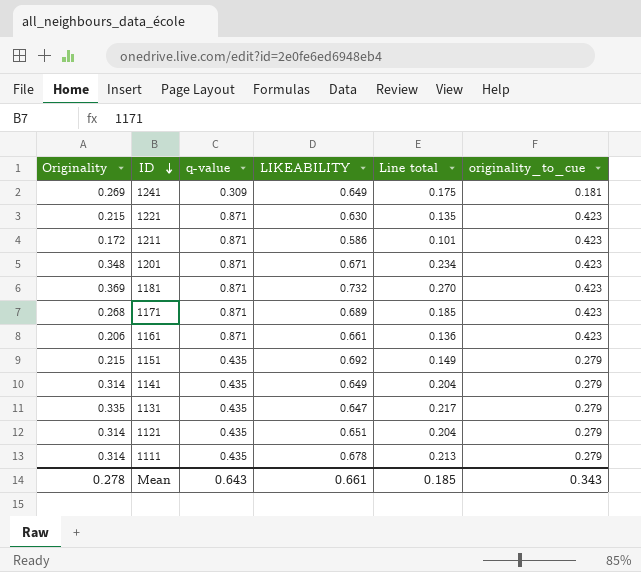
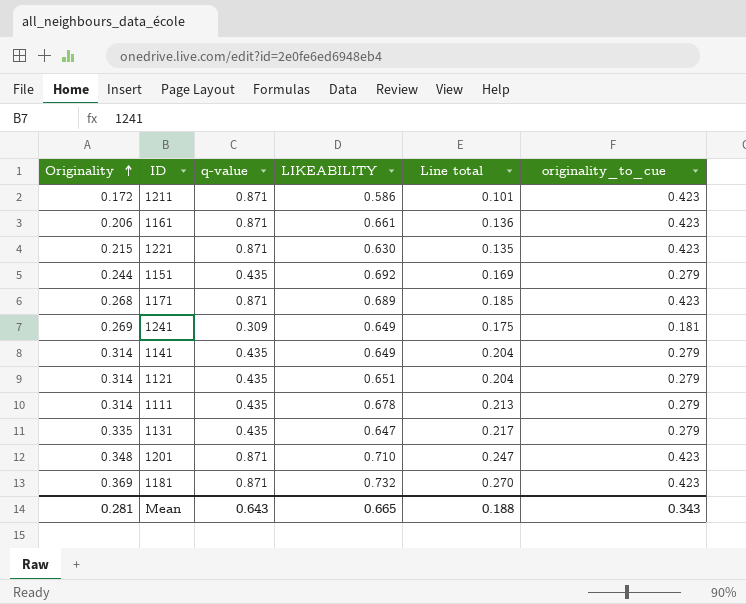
row order: ID descending -> Originality ascending
1151 | Originality: 0.215 -> 0.244
1151 | Line total: 0.149 -> 0.169
1201 | LIKEABILITY: 0.671 -> 0.710
1201 | Line total: 0.234 -> 0.247
Mean | Originality: 0.278 -> 0.281
Mean | LIKEABILITY: 0.661 -> 0.665
Mean | Line total: 0.185 -> 0.188

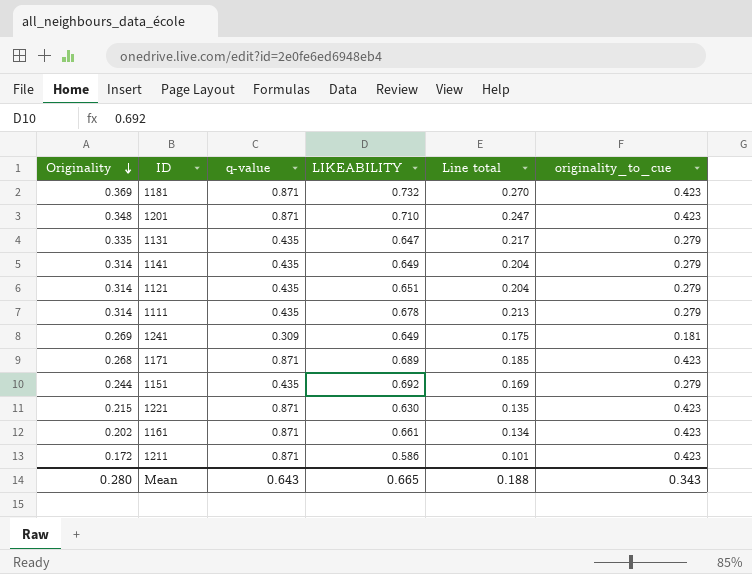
row order: Originality ascending -> Originality descending
1161 | Originality: 0.206 -> 0.202
1161 | Line total: 0.136 -> 0.134
Mean | Originality: 0.281 -> 0.280

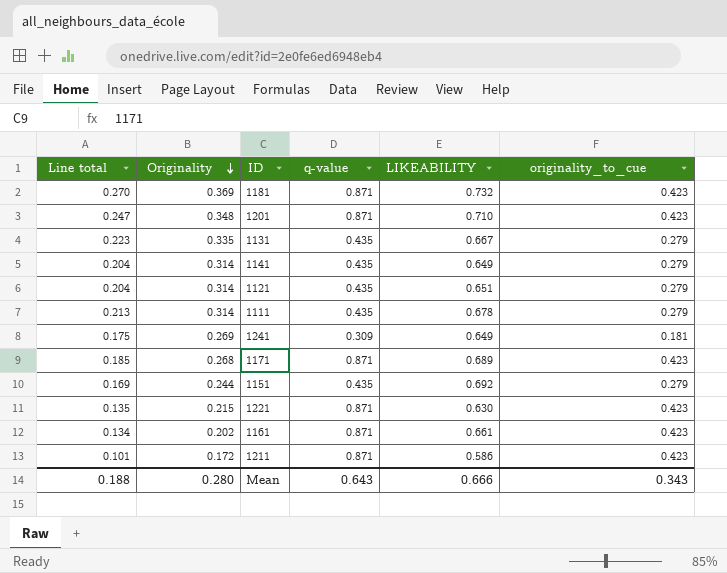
column Line total | position: 5 -> 1
1131 | Line total: 0.217 -> 0.223
1131 | LIKEABILITY: 0.647 -> 0.667
Mean | LIKEABILITY: 0.665 -> 0.666

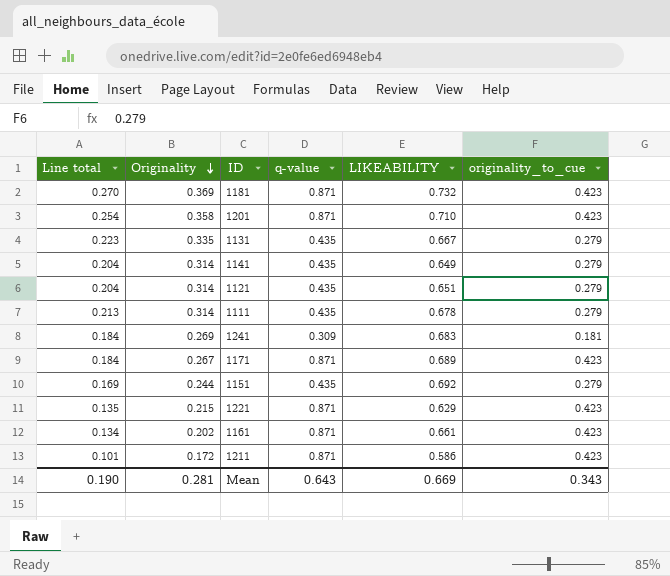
1201 | Line total: 0.247 -> 0.254
1201 | Originality: 0.348 -> 0.358
1241 | Line total: 0.175 -> 0.184
1241 | LIKEABILITY: 0.649 -> 0.683
1171 | Line total: 0.185 -> 0.184
1171 | Originality: 0.268 -> 0.267
1221 | LIKEABILITY: 0.630 -> 0.629
Mean | Line total: 0.188 -> 0.190
Mean | Originality: 0.280 -> 0.281
Mean | LIKEABILITY: 0.666 -> 0.669

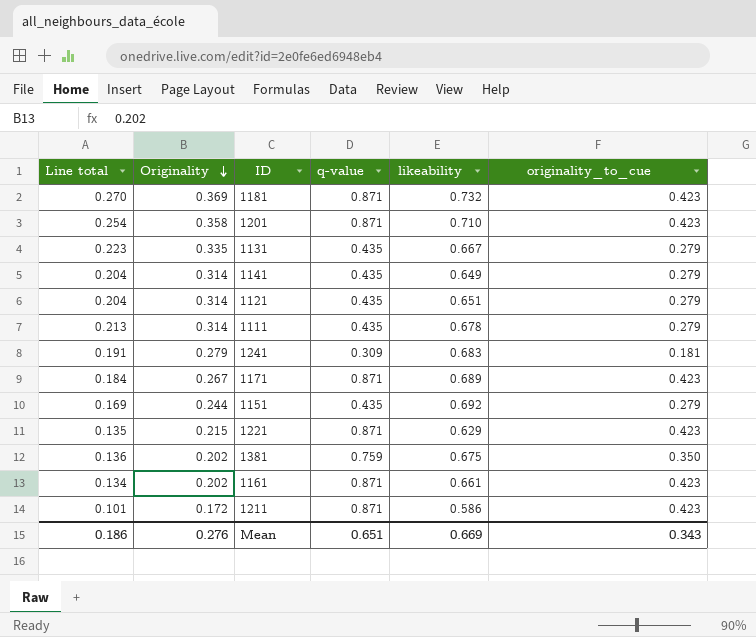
column name: LIKEABILITY -> likeability
1241 | Line total: 0.184 -> 0.191
1241 | Originality: 0.269 -> 0.279
row 1381: none -> 0.136 | 0.202 | 0.759 | 0.675 | 0.350
Mean | Line total: 0.190 -> 0.186
Mean | Originality: 0.281 -> 0.276
Mean | q-value: 0.643 -> 0.651

